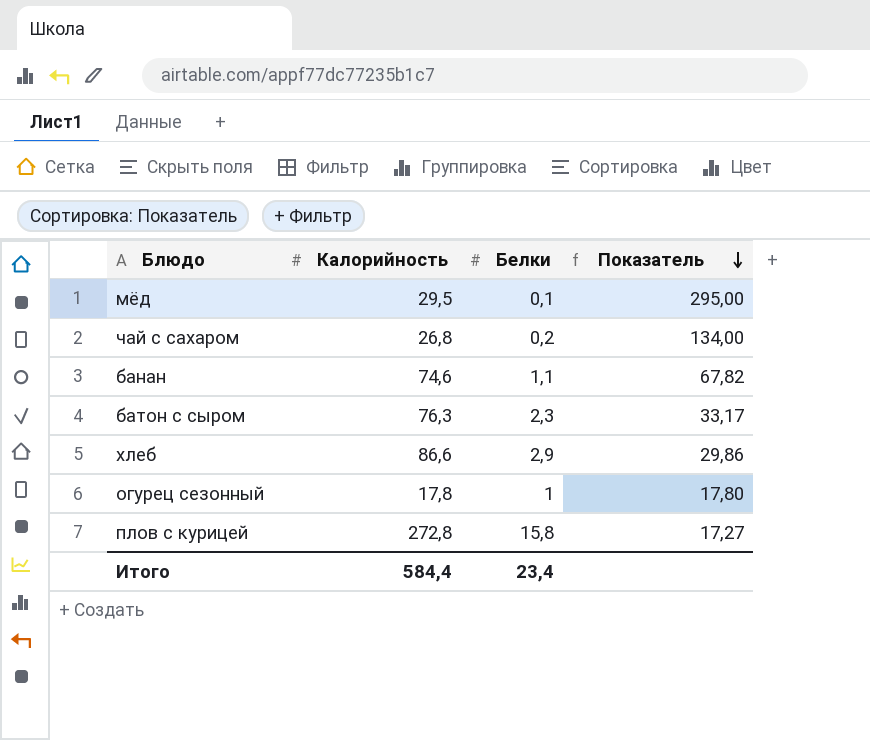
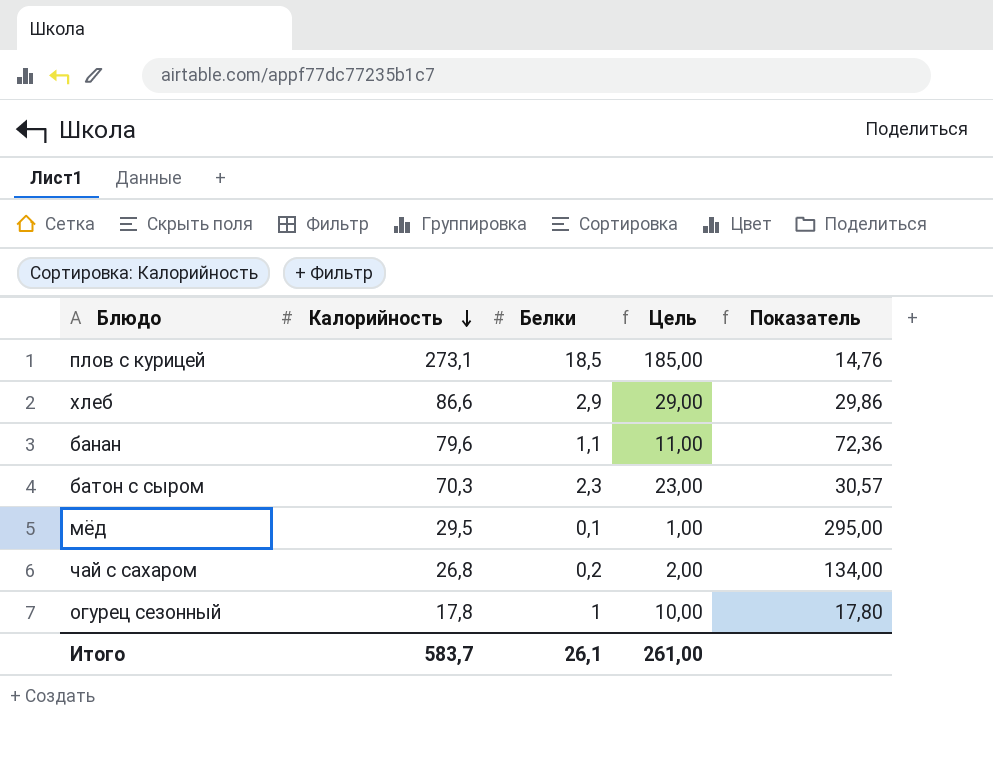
row order: Показатель descending -> Калорийность descending
column Цель | formula: none -> [Белки] * 10
плов с курицей | Калорийность: 272,8 -> 273,1
плов с курицей | Белки: 15,8 -> 18,5
плов с курицей | Показатель: 17,27 -> 14,76
банан | Калорийность: 74,6 -> 79,6
банан | Показатель: 67,82 -> 72,36
батон с сыром | Калорийность: 76,3 -> 70,3
батон с сыром | Показатель: 33,17 -> 30,57
Итого | Калорийность: 584,4 -> 583,7
Итого | Белки: 23,4 -> 26,1

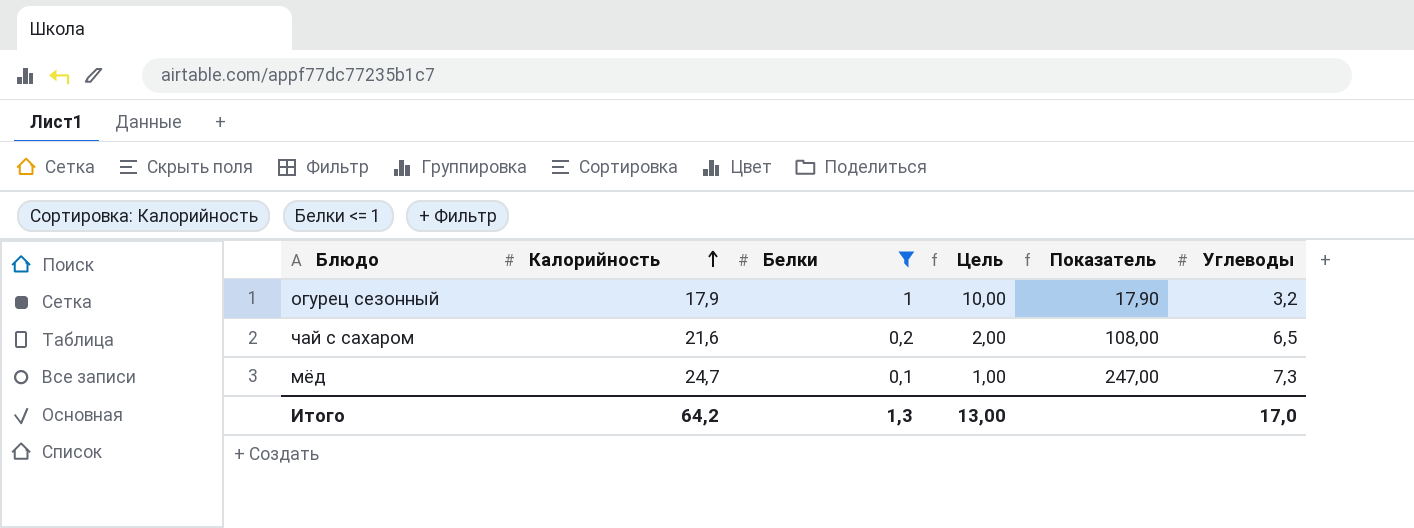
filter: none -> Белки <= 1
row order: Калорийность descending -> Калорийность ascending
column Углеводы | position: none -> 6
огурец сезонный | Калорийность: 17,8 -> 17,9
огурец сезонный | Показатель: 17,80 -> 17,90
чай с сахаром | Калорийность: 26,8 -> 21,6
чай с сахаром | Показатель: 134,00 -> 108,00
мёд | Калорийность: 29,5 -> 24,7
мёд | Показатель: 295,00 -> 247,00
Итого | Калорийность: 583,7 -> 64,2
Итого | Белки: 26,1 -> 1,3
Итого | Цель: 261,00 -> 13,00

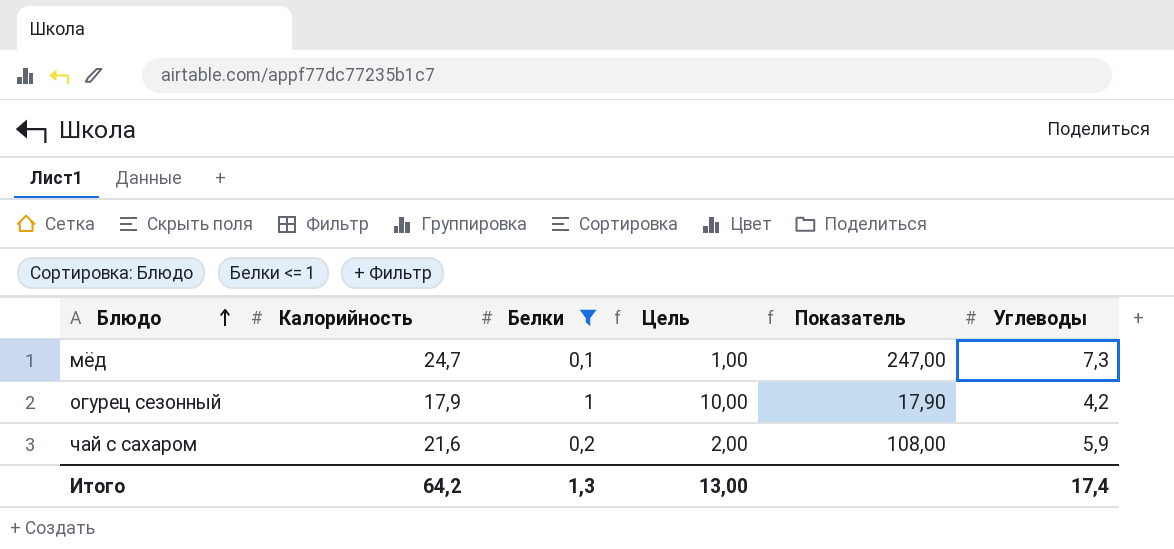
row order: Калорийность ascending -> Блюдо ascending
огурец сезонный | Углеводы: 3,2 -> 4,2
чай с сахаром | Углеводы: 6,5 -> 5,9
Итого | Углеводы: 17,0 -> 17,4

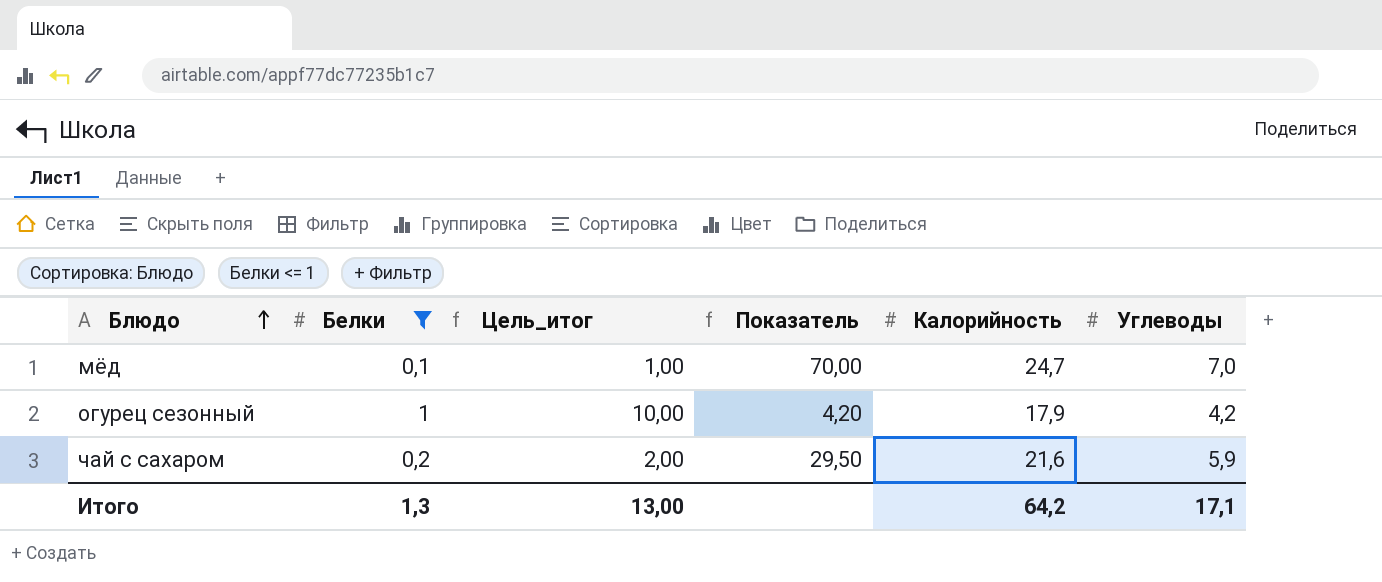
column name: Цель -> Цель_итог
column Показатель | formula: [Калорийность] / [Белки] -> [Углеводы] / [Белки]
column Калорийность | position: 2 -> 5
мёд | Углеводы: 7,3 -> 7,0
Итого | Углеводы: 17,4 -> 17,1

